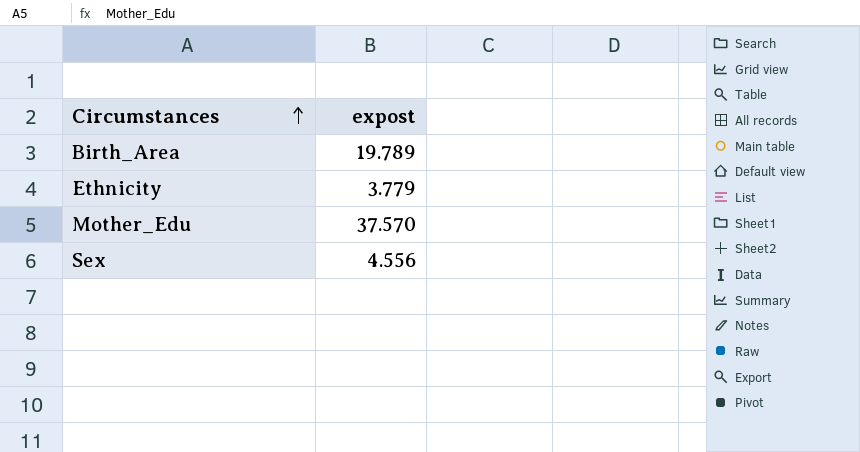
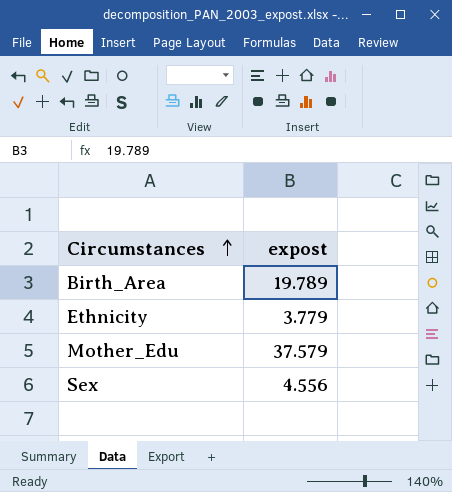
Mother_Edu | expost: 37.570 -> 37.579

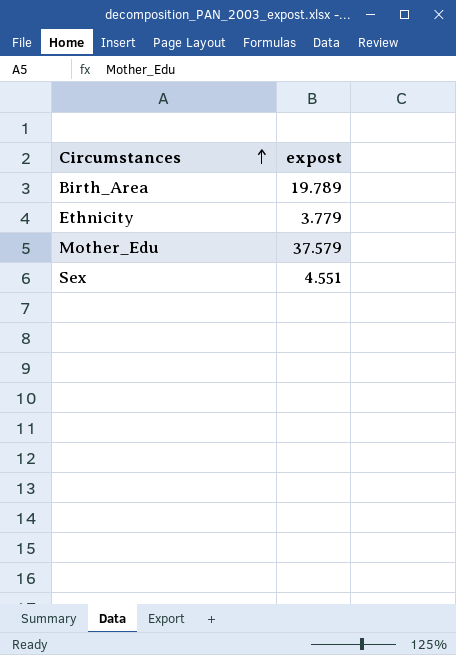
Sex | expost: 4.556 -> 4.551

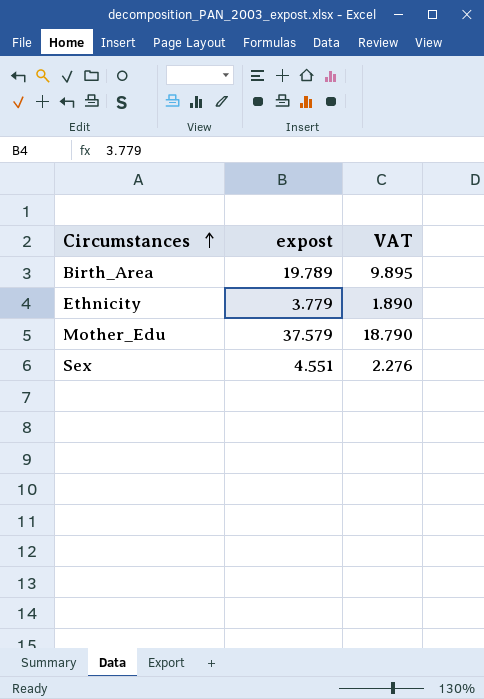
column VAT | formula: none -> [expost] * 0.5

